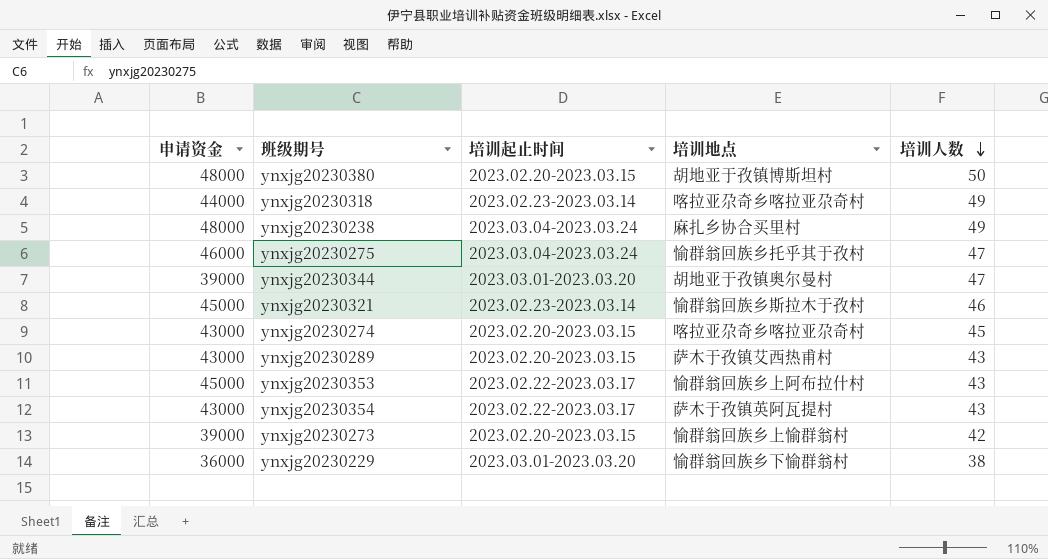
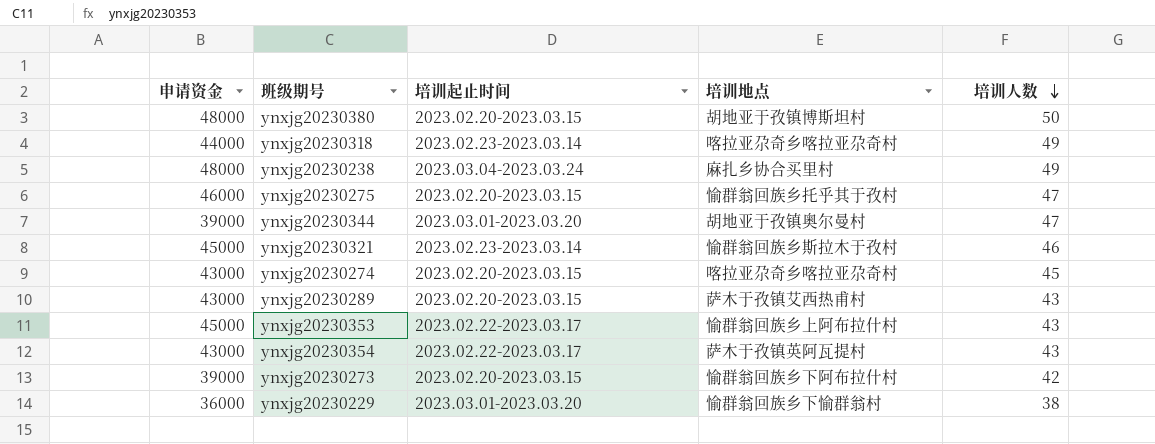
ynxjg20230275 | 培训起止时间: 2023.03.04-2023.03.24 -> 2023.02.20-2023.03.15
ynxjg20230273 | 培训地点: 愉群翁回族乡上愉群翁村 -> 愉群翁回族乡下阿布拉什村

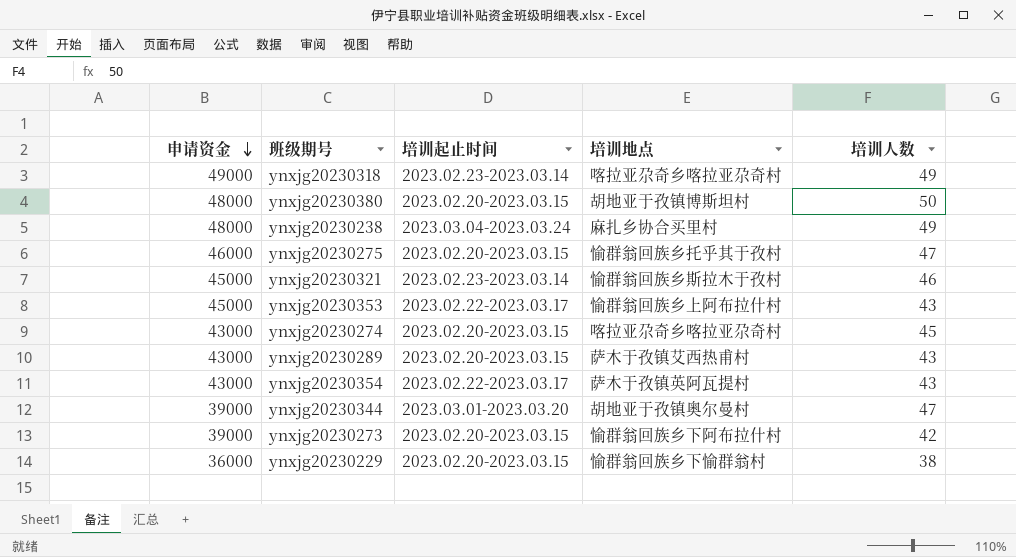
row order: 培训人数 descending -> 申请资金 descending
ynxjg20230318 | 申请资金: 44000 -> 49000
ynxjg20230229 | 培训起止时间: 2023.03.01-2023.03.20 -> 2023.02.20-2023.03.15

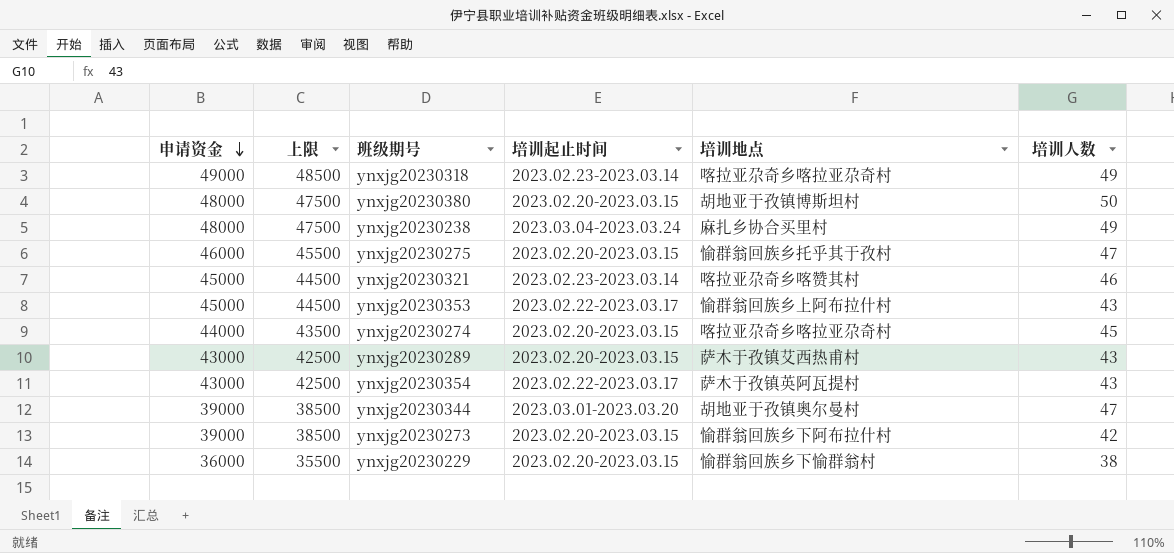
column 上限 | formula: none -> [申请资金] - 500
ynxjg20230321 | 培训地点: 愉群翁回族乡斯拉木于孜村 -> 喀拉亚尕奇乡喀赞其村
ynxjg20230274 | 申请资金: 43000 -> 44000

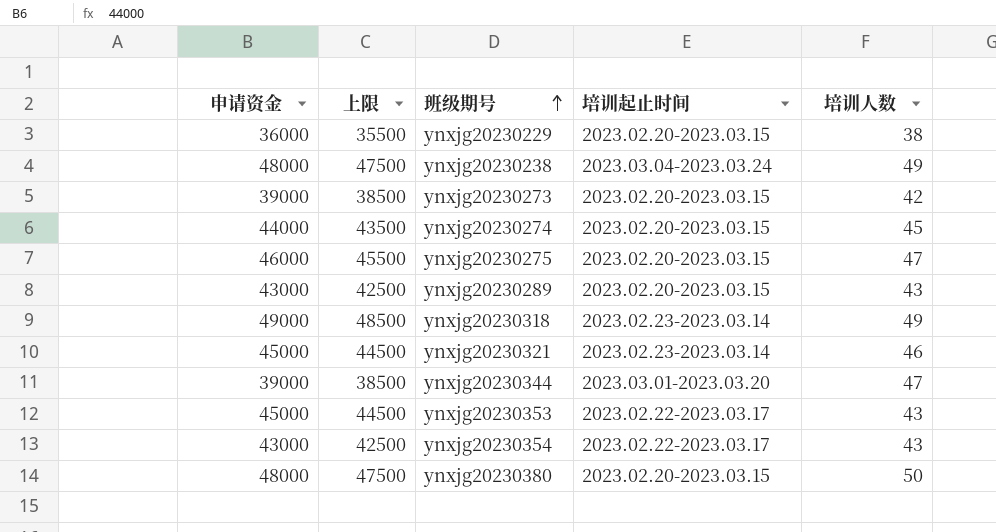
row order: 申请资金 descending -> 班级期号 ascending
column 培训地点 | position: 5 -> none

